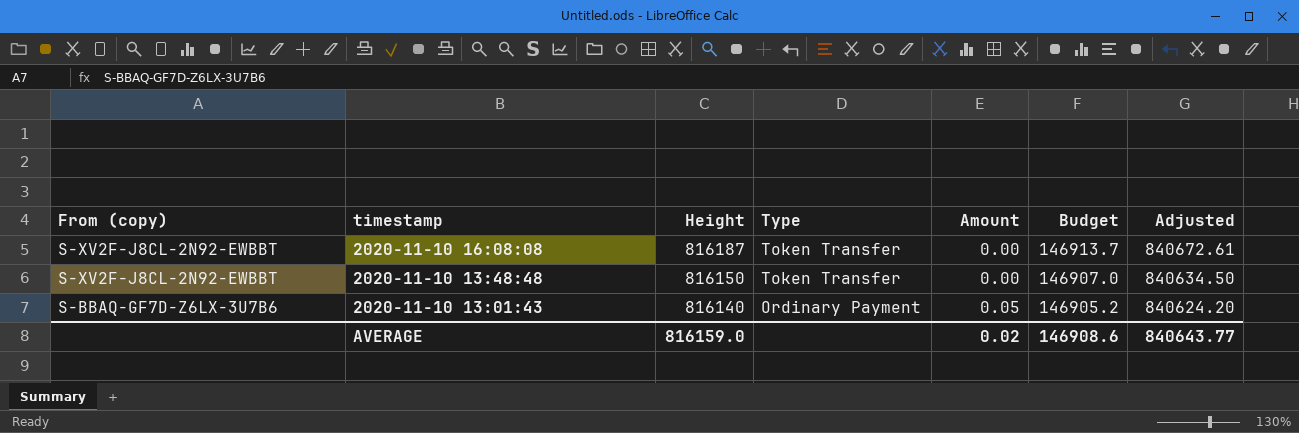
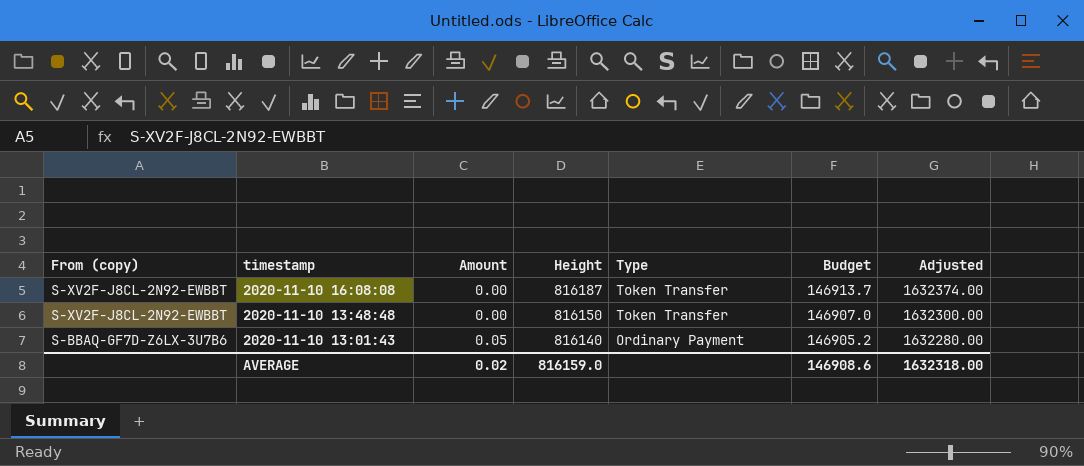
column Amount | position: 5 -> 3
column Adjusted | formula: [Height] * 1.03 -> [Height] * 2
AVERAGE | Adjusted: 840643.77 -> 1632318.00

